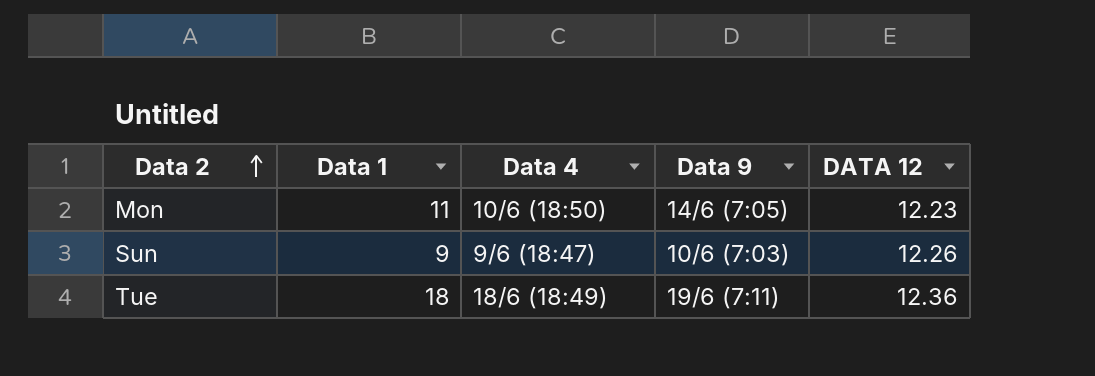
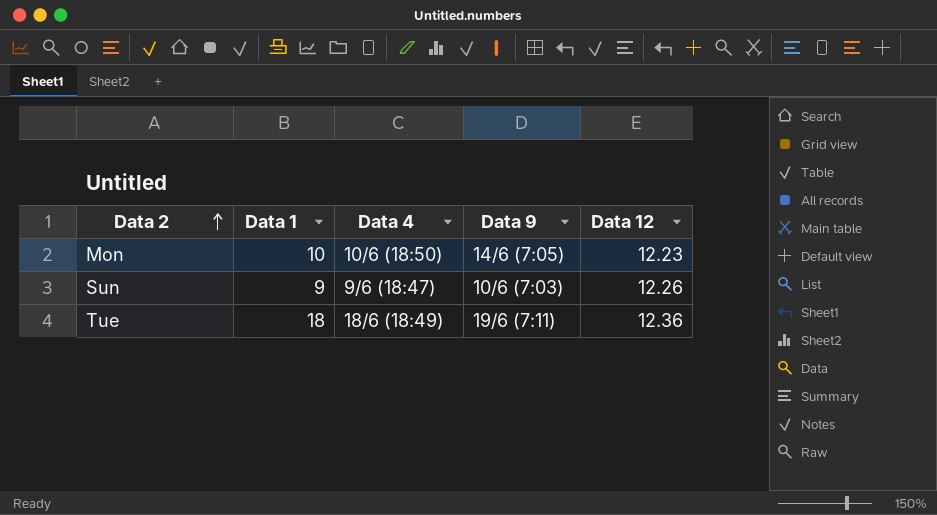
column name: DATA 12 -> Data 12
Mon | Data 1: 11 -> 10

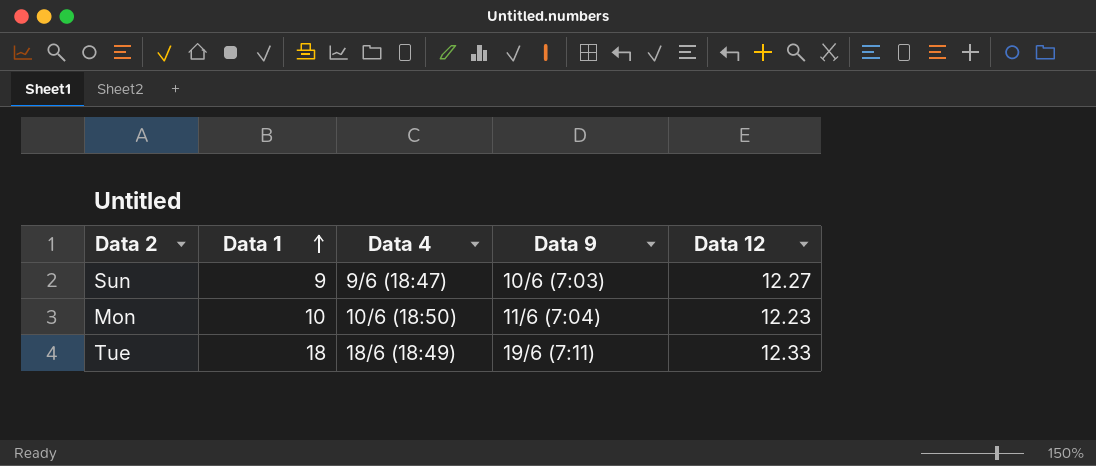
row order: Data 2 ascending -> Data 1 ascending
Sun | Data 12: 12.26 -> 12.27
Mon | Data 9: 14/6 (7:05) -> 11/6 (7:04)
Tue | Data 12: 12.36 -> 12.33

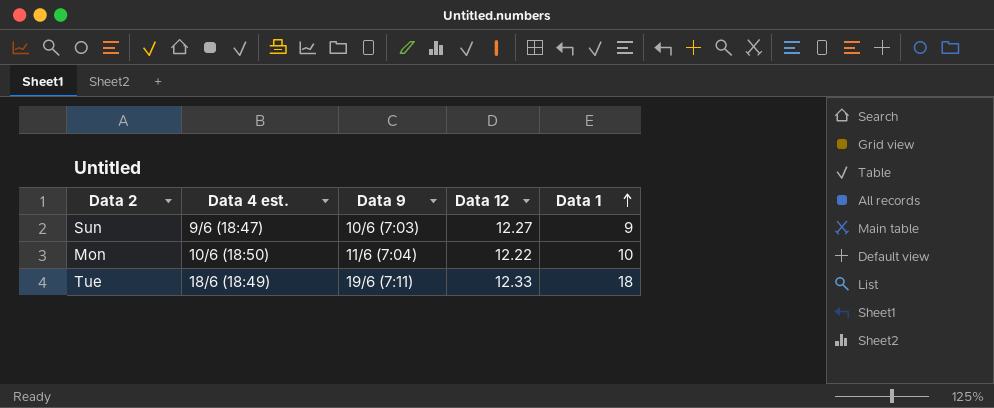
column name: Data 4 -> Data 4 est.
column Data 1 | position: 2 -> 5
Mon | Data 12: 12.23 -> 12.22

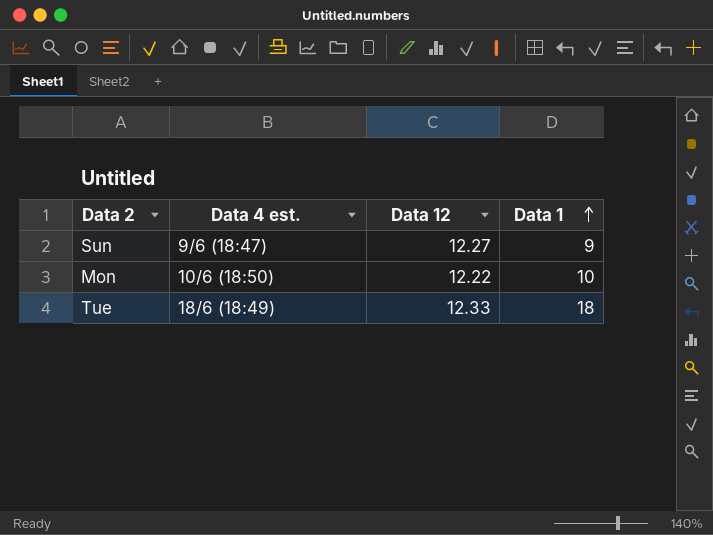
column Data 9 | position: 3 -> none

